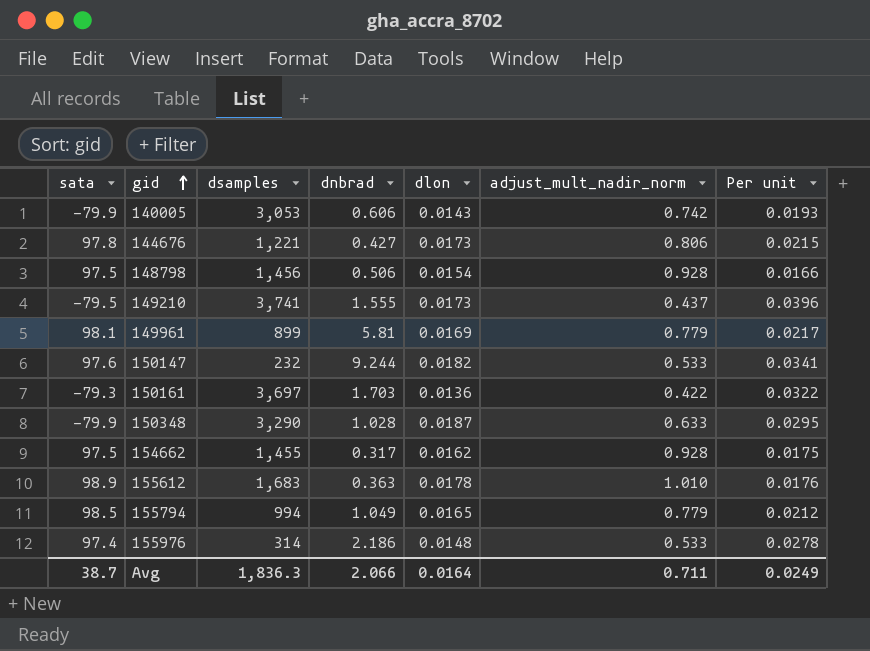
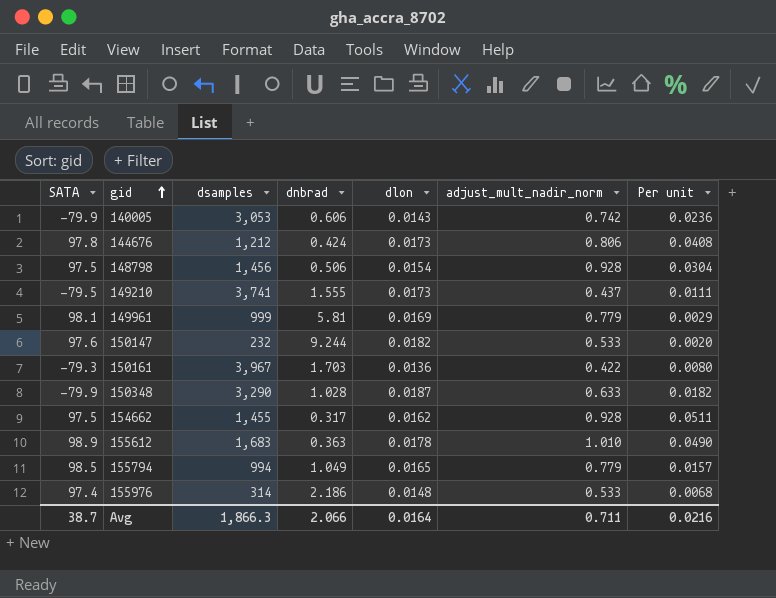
column name: sata -> SATA
column Per unit | formula: [dlon] / [adjust_mult_nadir_norm] -> [dlon] / [dnbrad]
144676 | dsamples: 1,221 -> 1,212
144676 | dnbrad: 0.427 -> 0.424
149961 | dsamples: 899 -> 999
150161 | dsamples: 3,697 -> 3,967
Avg | dsamples: 1,836.3 -> 1,866.3
Avg | Per unit: 0.0249 -> 0.0216

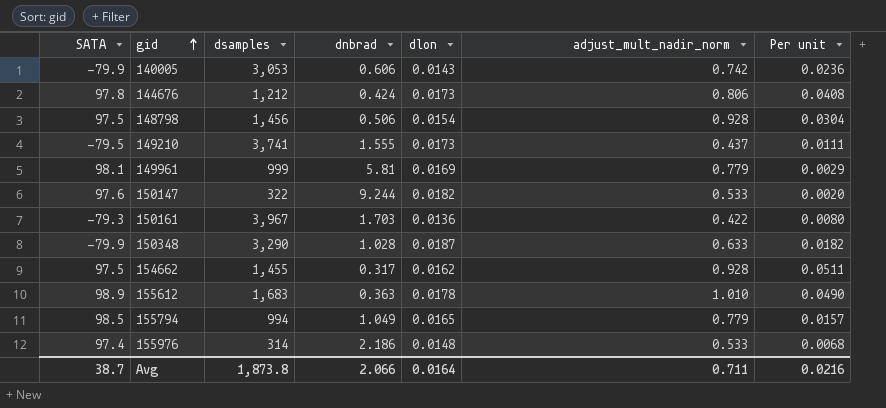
150147 | dsamples: 232 -> 322
Avg | dsamples: 1,866.3 -> 1,873.8

